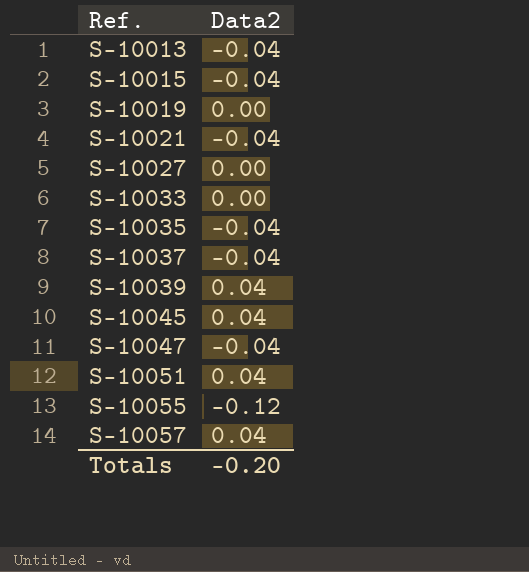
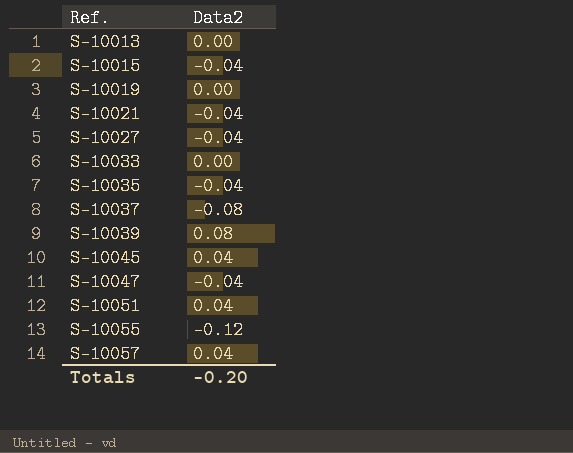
S-10013 | Data2: -0.04 -> 0.00
S-10027 | Data2: 0.00 -> -0.04
S-10037 | Data2: -0.04 -> -0.08
S-10039 | Data2: 0.04 -> 0.08

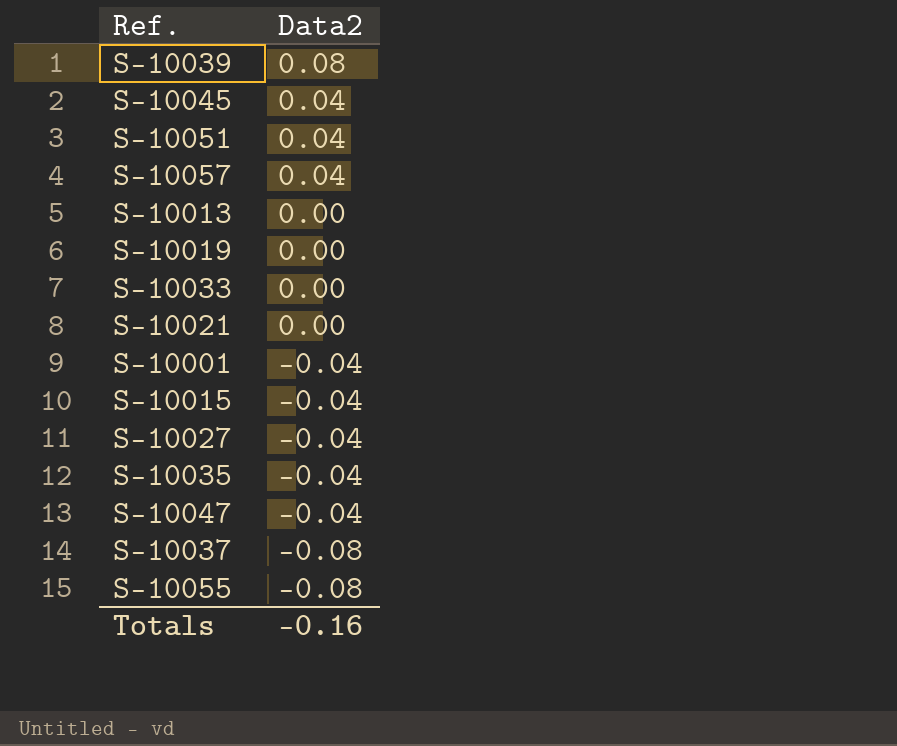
row order: Ref. ascending -> Data2 descending
S-10021 | Data2: -0.04 -> 0.00
row S-10001: none -> -0.04
S-10055 | Data2: -0.12 -> -0.08
Totals | Data2: -0.20 -> -0.16

